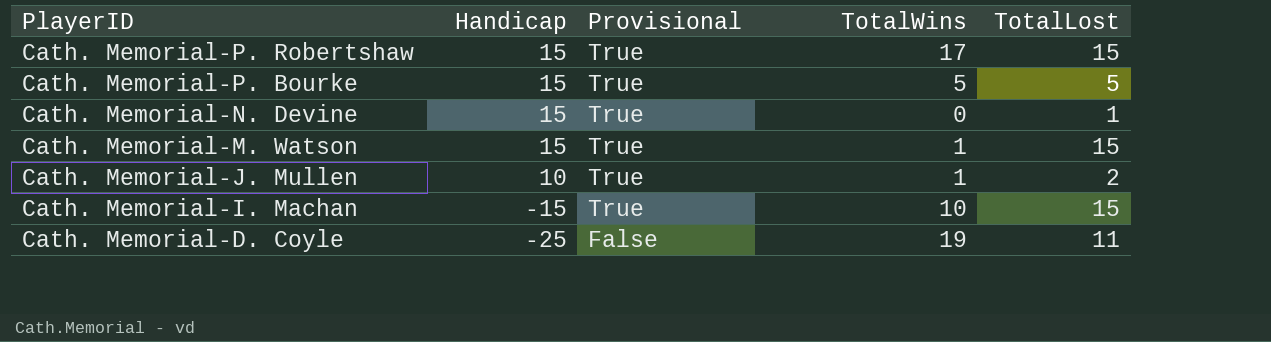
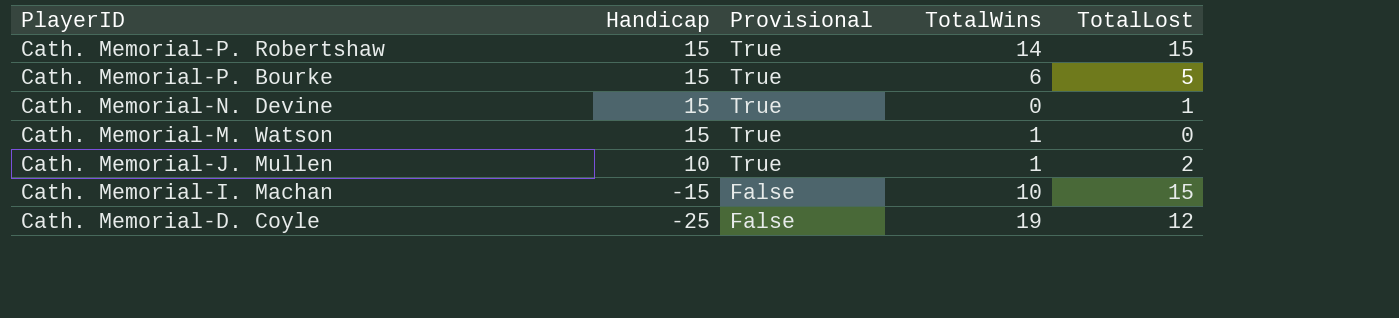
Cath. Memorial-P. Robertshaw | TotalWins: 17 -> 14
Cath. Memorial-P. Bourke | TotalWins: 5 -> 6
Cath. Memorial-M. Watson | TotalLost: 15 -> 0
Cath. Memorial-I. Machan | Provisional: True -> False
Cath. Memorial-D. Coyle | TotalLost: 11 -> 12

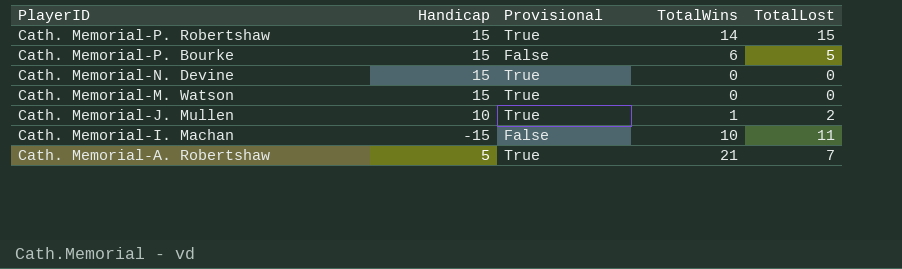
row Cath. Memorial-D. Coyle: -25 | False | 19 | 12 -> none
Cath. Memorial-P. Bourke | Provisional: True -> False
Cath. Memorial-N. Devine | TotalLost: 1 -> 0
Cath. Memorial-M. Watson | TotalWins: 1 -> 0
Cath. Memorial-I. Machan | TotalLost: 15 -> 11
row Cath. Memorial-A. Robertshaw: none -> 5 | True | 21 | 7

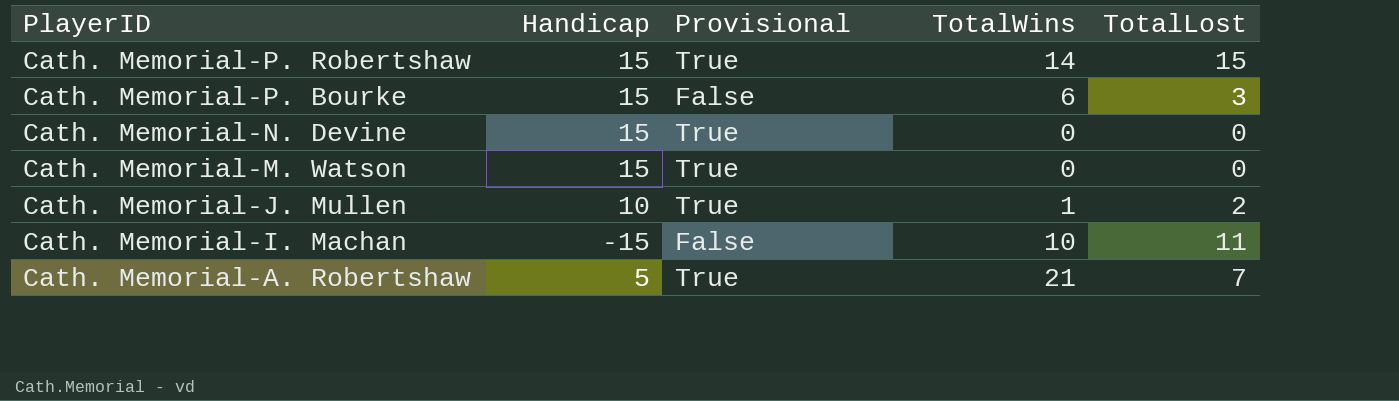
Cath. Memorial-P. Bourke | TotalLost: 5 -> 3

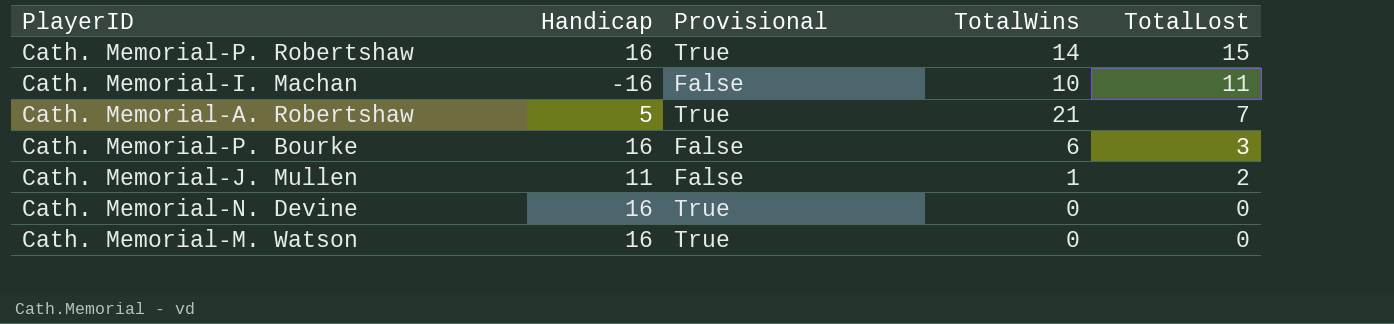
row order: PlayerID descending -> TotalLost descending
Cath. Memorial-P. Robertshaw | Handicap: 15 -> 16
Cath. Memorial-I. Machan | Handicap: -15 -> -16
Cath. Memorial-P. Bourke | Handicap: 15 -> 16
Cath. Memorial-J. Mullen | Handicap: 10 -> 11
Cath. Memorial-J. Mullen | Provisional: True -> False
Cath. Memorial-N. Devine | Handicap: 15 -> 16
Cath. Memorial-M. Watson | Handicap: 15 -> 16

